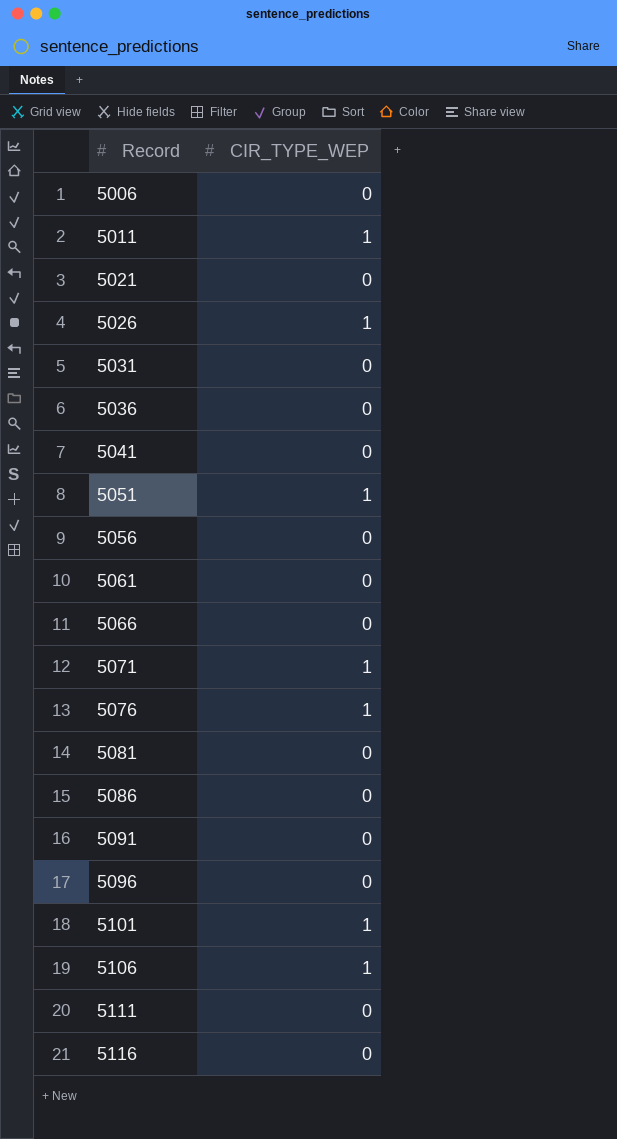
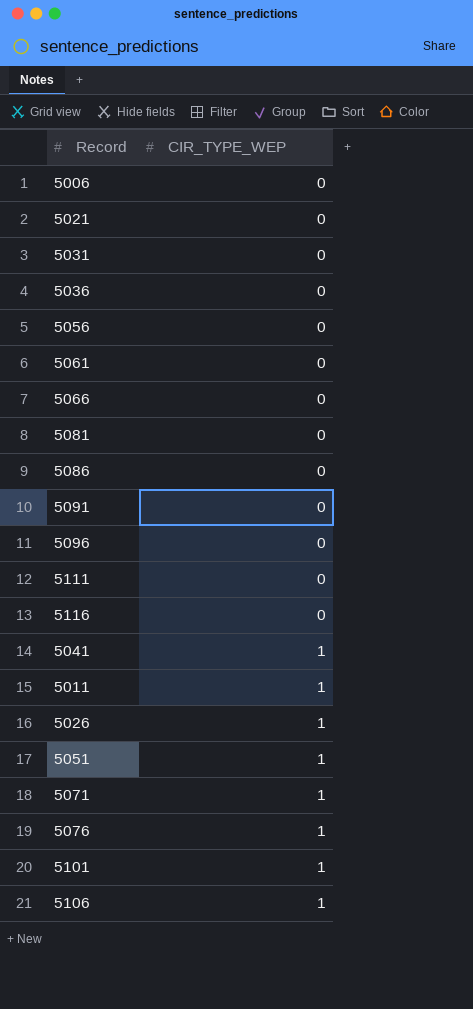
row order: Record ascending -> CIR_TYPE_WEP ascending
5041 | CIR_TYPE_WEP: 0 -> 1

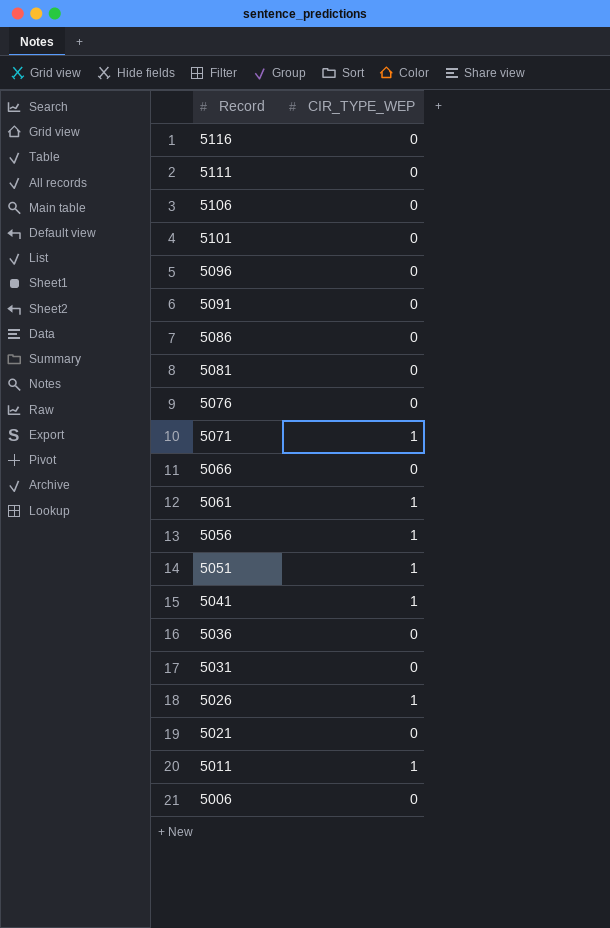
row order: CIR_TYPE_WEP ascending -> Record descending
5106 | CIR_TYPE_WEP: 1 -> 0
5101 | CIR_TYPE_WEP: 1 -> 0
5076 | CIR_TYPE_WEP: 1 -> 0
5061 | CIR_TYPE_WEP: 0 -> 1
5056 | CIR_TYPE_WEP: 0 -> 1

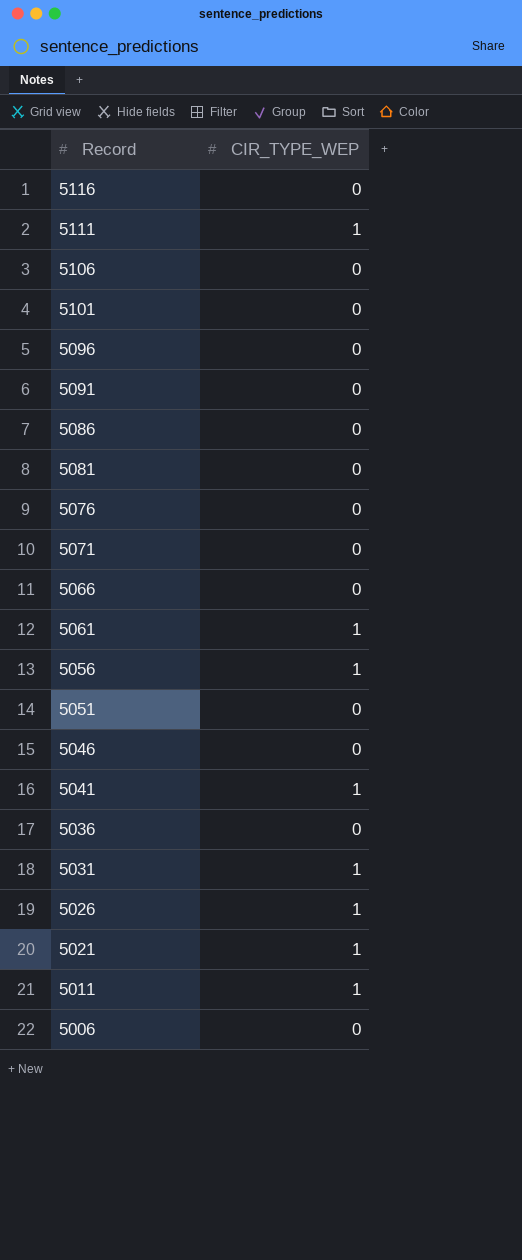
5111 | CIR_TYPE_WEP: 0 -> 1
5071 | CIR_TYPE_WEP: 1 -> 0
5051 | CIR_TYPE_WEP: 1 -> 0
row 5046: none -> 0
5031 | CIR_TYPE_WEP: 0 -> 1
5021 | CIR_TYPE_WEP: 0 -> 1

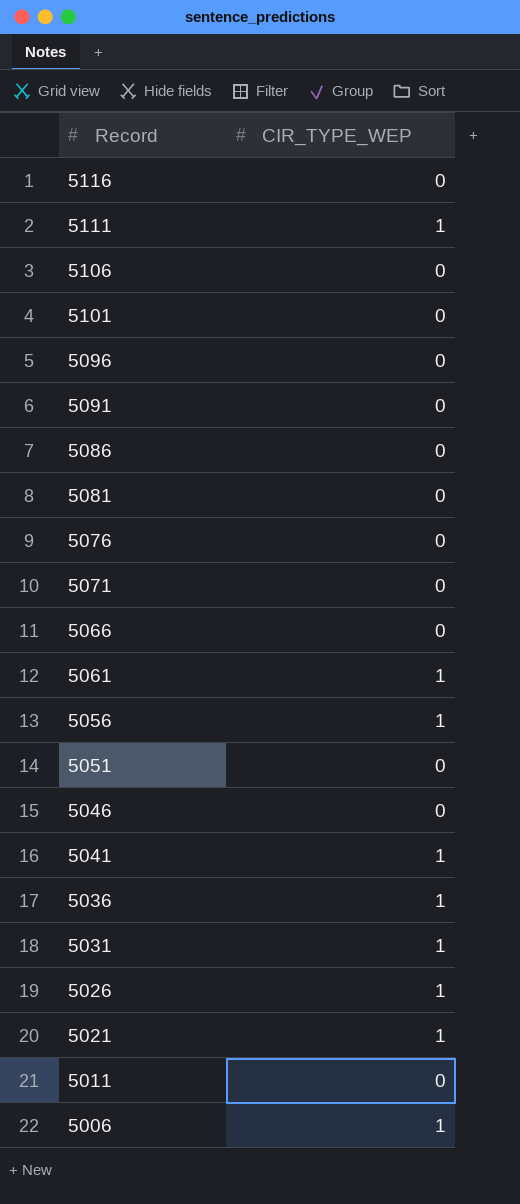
5036 | CIR_TYPE_WEP: 0 -> 1
5011 | CIR_TYPE_WEP: 1 -> 0
5006 | CIR_TYPE_WEP: 0 -> 1

